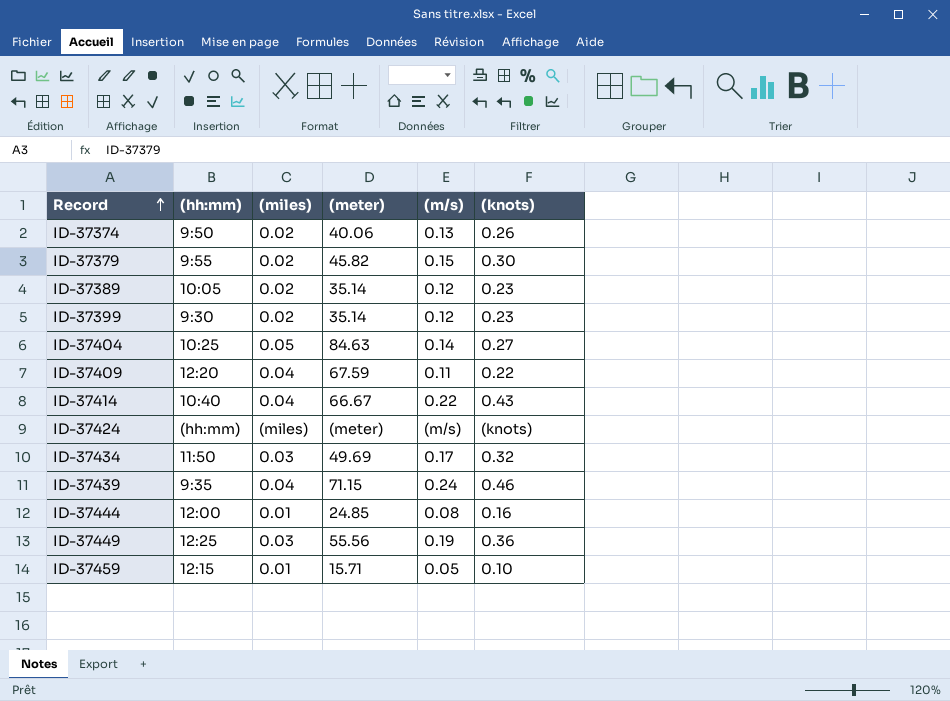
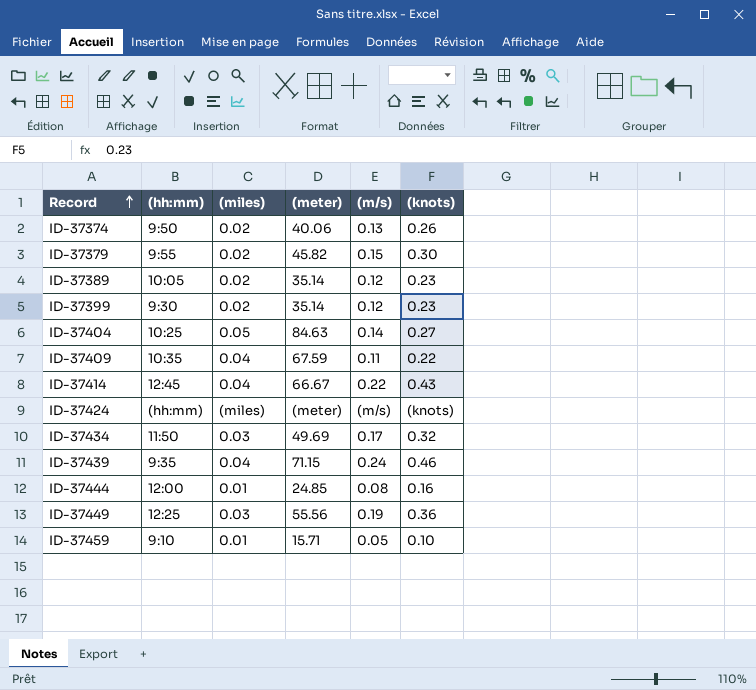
ID-37409 | (hh:mm): 12:20 -> 10:35
ID-37414 | (hh:mm): 10:40 -> 12:45
ID-37459 | (hh:mm): 12:15 -> 9:10

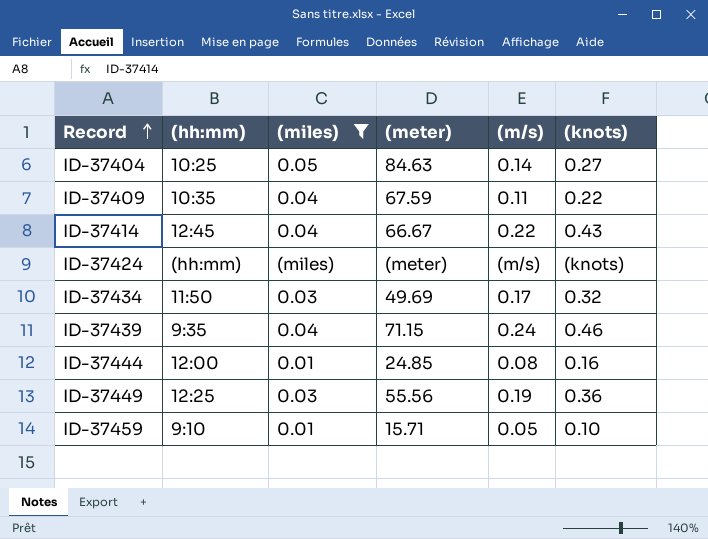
filter: none -> (miles) != 0.02

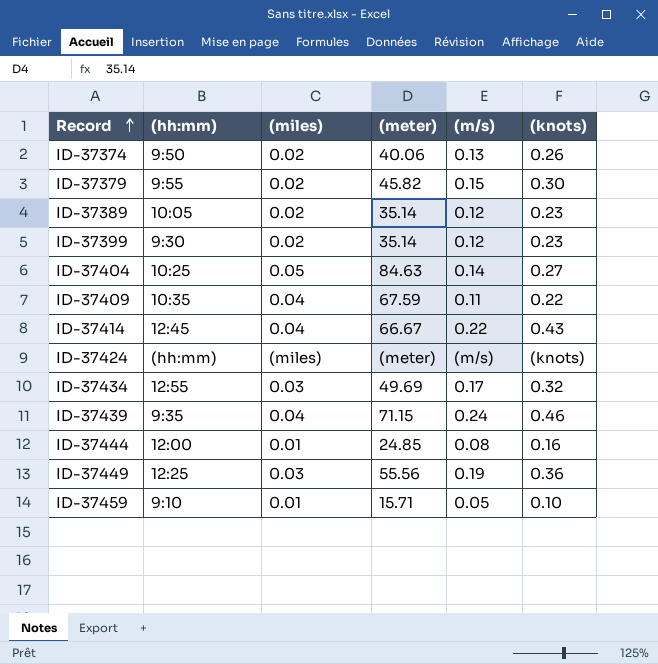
filter: (miles) != 0.02 -> none
ID-37434 | (hh:mm): 11:50 -> 12:55

